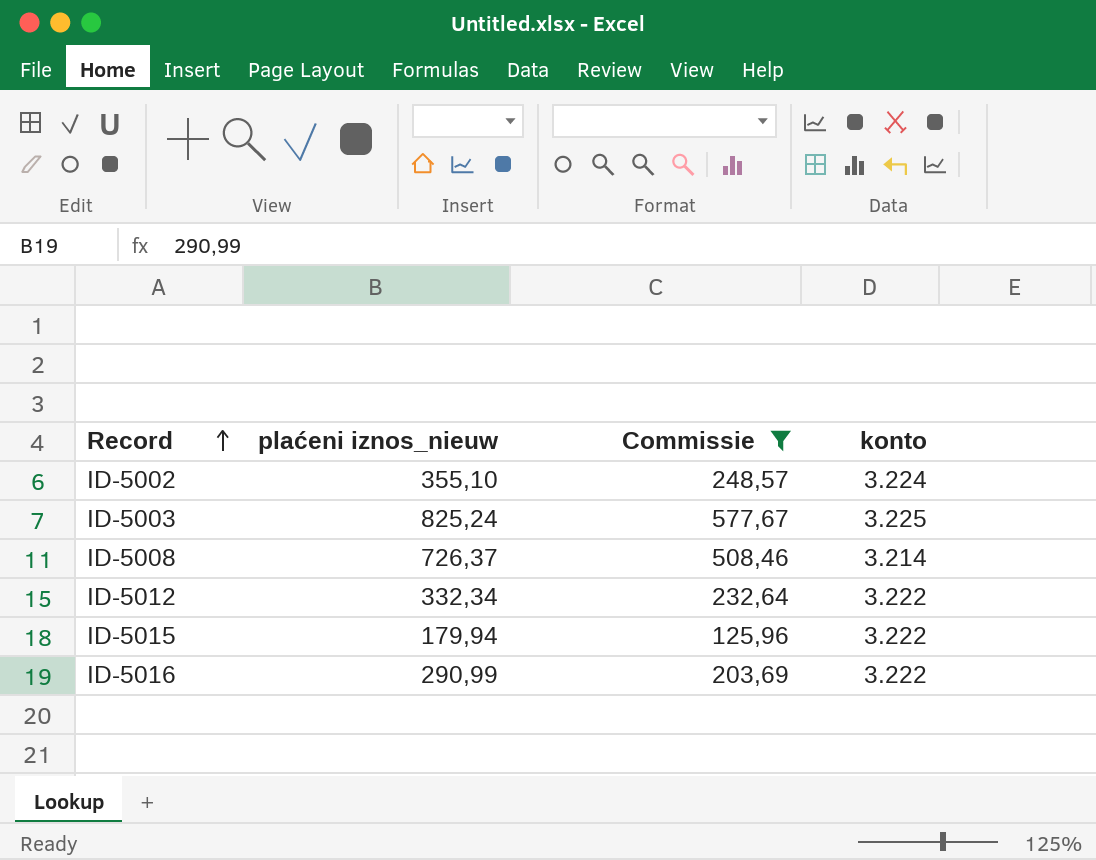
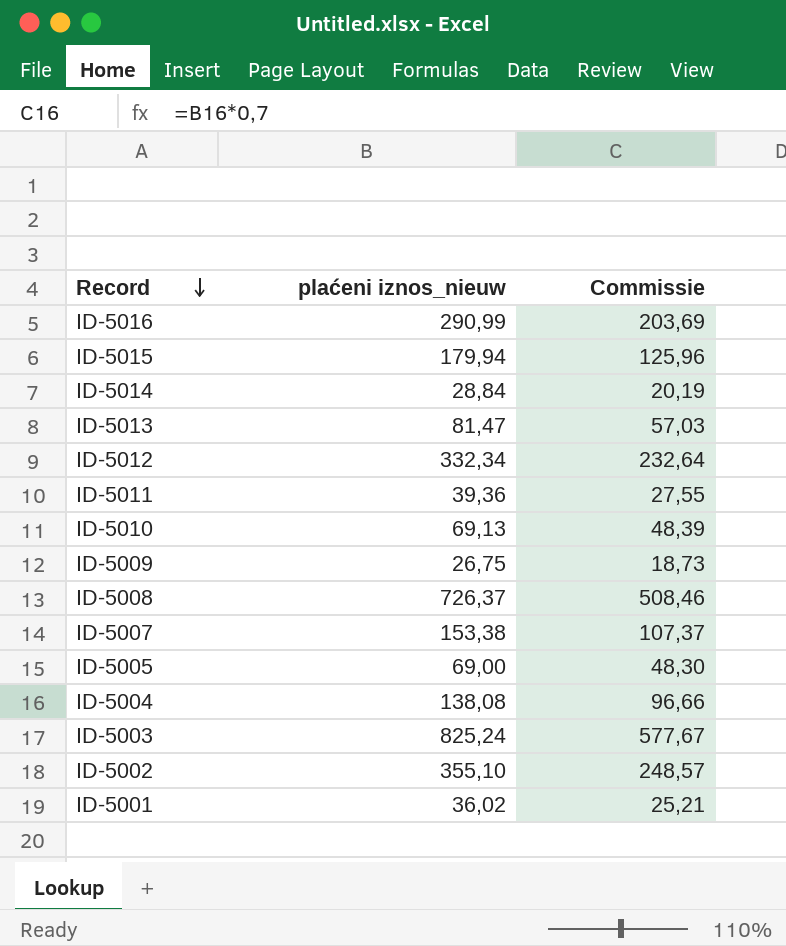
filter: Commissie >= 125,96 -> none
row order: Record ascending -> Record descending
column konto | position: 4 -> none

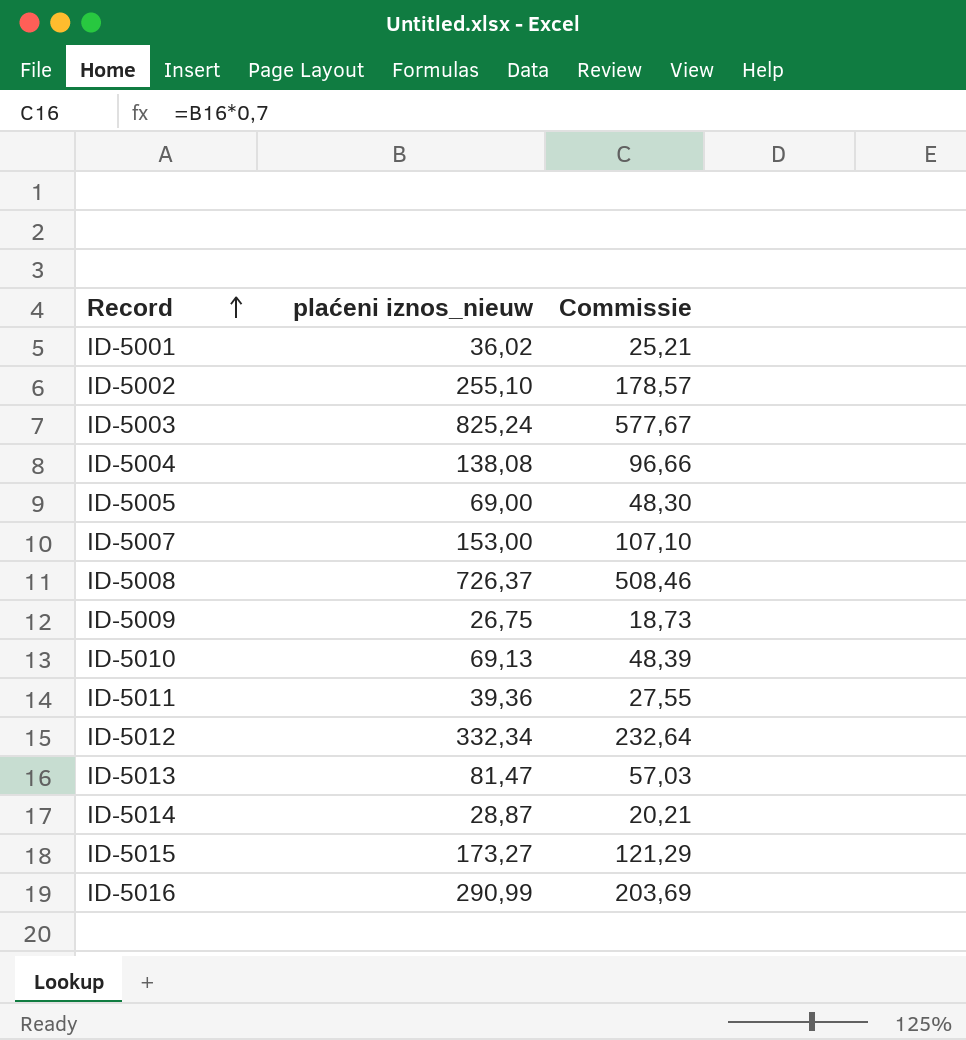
row order: Record descending -> Record ascending
ID-5002 | plaćeni iznos_nieuw: 355,10 -> 255,10
ID-5002 | Commissie: 248,57 -> 178,57
ID-5007 | plaćeni iznos_nieuw: 153,38 -> 153,00
ID-5007 | Commissie: 107,37 -> 107,10
ID-5014 | plaćeni iznos_nieuw: 28,84 -> 28,87
ID-5014 | Commissie: 20,19 -> 20,21
ID-5015 | plaćeni iznos_nieuw: 179,94 -> 173,27
ID-5015 | Commissie: 125,96 -> 121,29

